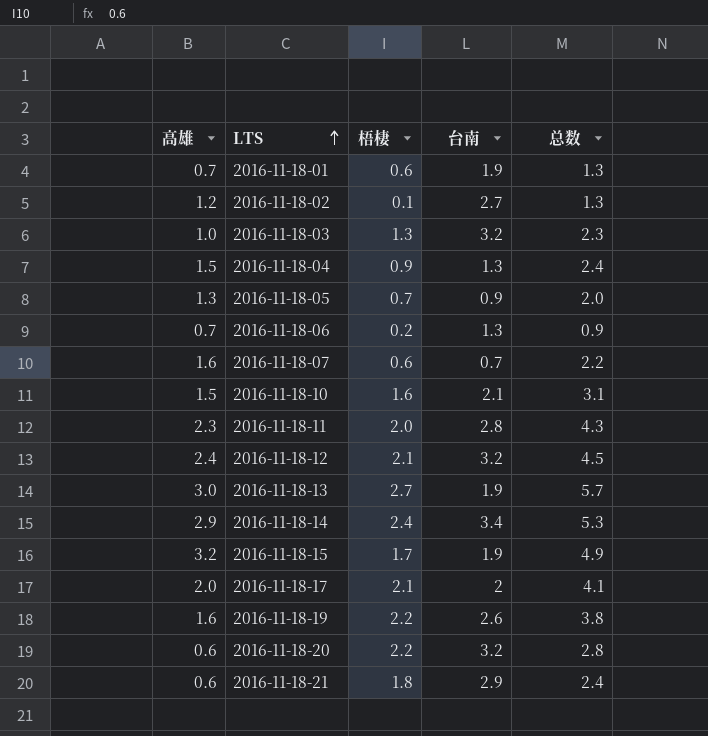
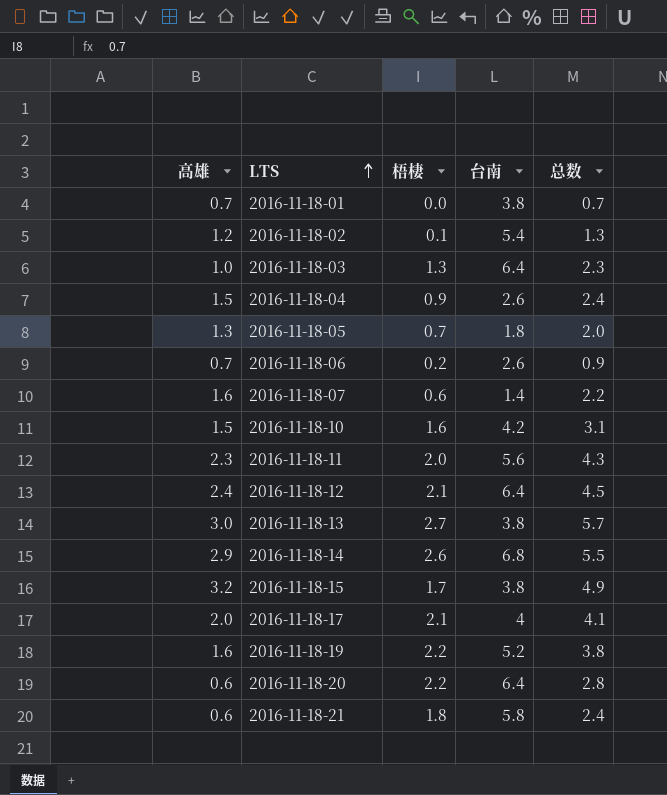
2016-11-18-01 | 梧棲: 0.6 -> 0.0
2016-11-18-01 | 台南: 1.9 -> 3.8
2016-11-18-01 | 总数: 1.3 -> 0.7
2016-11-18-02 | 台南: 2.7 -> 5.4
2016-11-18-03 | 台南: 3.2 -> 6.4
2016-11-18-04 | 台南: 1.3 -> 2.6
2016-11-18-05 | 台南: 0.9 -> 1.8
2016-11-18-06 | 台南: 1.3 -> 2.6
2016-11-18-07 | 台南: 0.7 -> 1.4
2016-11-18-10 | 台南: 2.1 -> 4.2
2016-11-18-11 | 台南: 2.8 -> 5.6
2016-11-18-12 | 台南: 3.2 -> 6.4
2016-11-18-13 | 台南: 1.9 -> 3.8
2016-11-18-14 | 梧棲: 2.4 -> 2.6
2016-11-18-14 | 台南: 3.4 -> 6.8
2016-11-18-14 | 总数: 5.3 -> 5.5
2016-11-18-15 | 台南: 1.9 -> 3.8
2016-11-18-17 | 台南: 2 -> 4
2016-11-18-19 | 台南: 2.6 -> 5.2
2016-11-18-20 | 台南: 3.2 -> 6.4
2016-11-18-21 | 台南: 2.9 -> 5.8

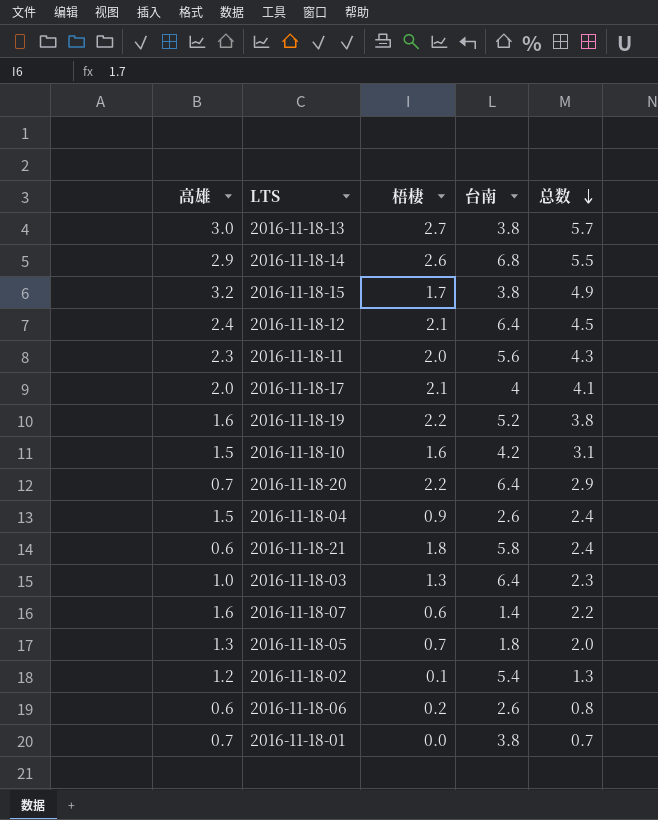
row order: LTS ascending -> 总数 descending
2016-11-18-20 | 高雄: 0.6 -> 0.7
2016-11-18-20 | 总数: 2.8 -> 2.9
2016-11-18-06 | 高雄: 0.7 -> 0.6
2016-11-18-06 | 总数: 0.9 -> 0.8

